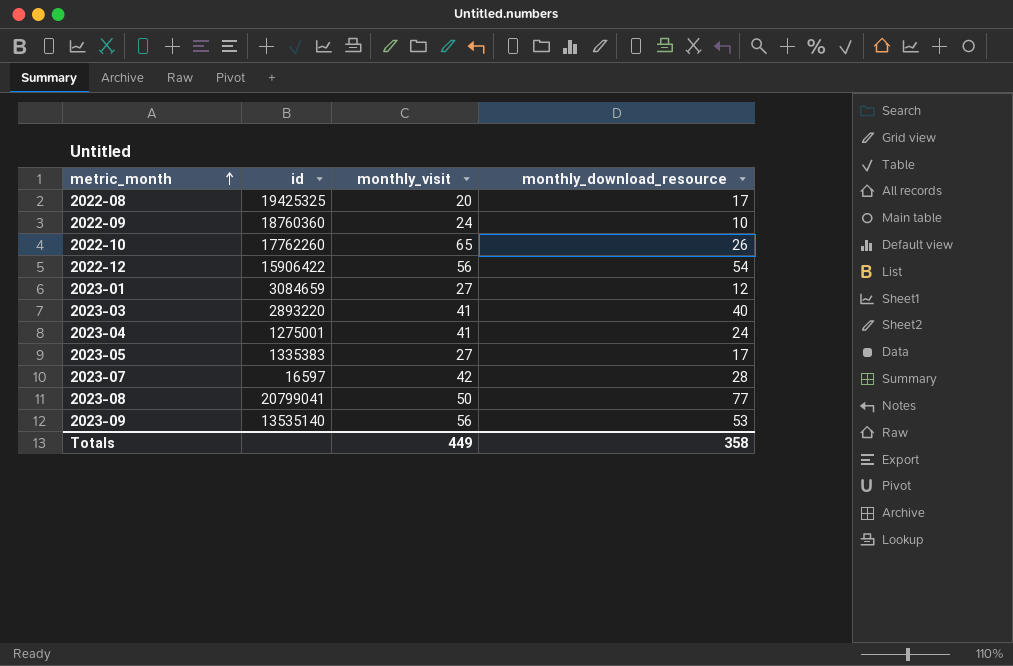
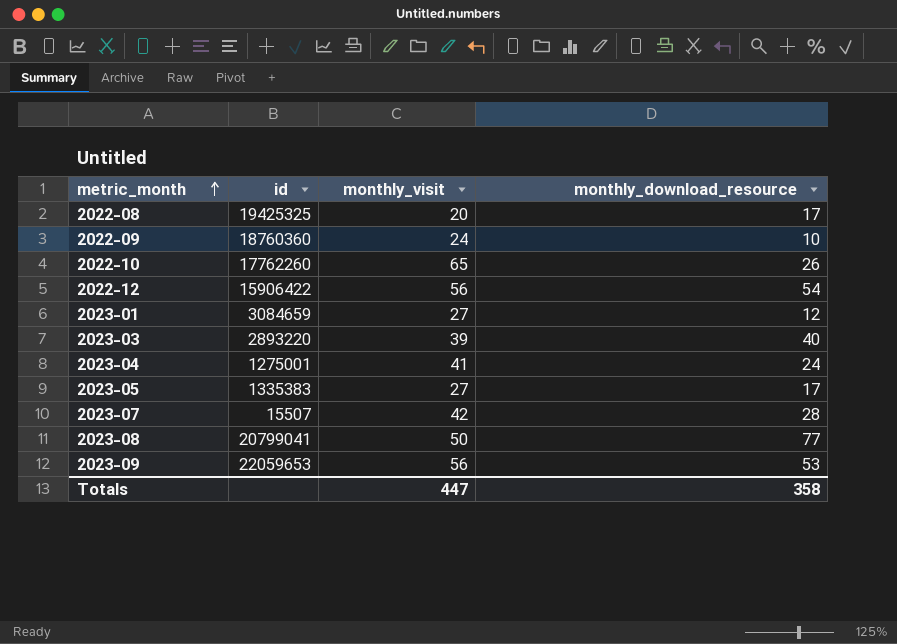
2023-03 | monthly_visit: 41 -> 39
2023-07 | id: 16597 -> 15507
2023-09 | id: 13535140 -> 22059653
Totals | monthly_visit: 449 -> 447

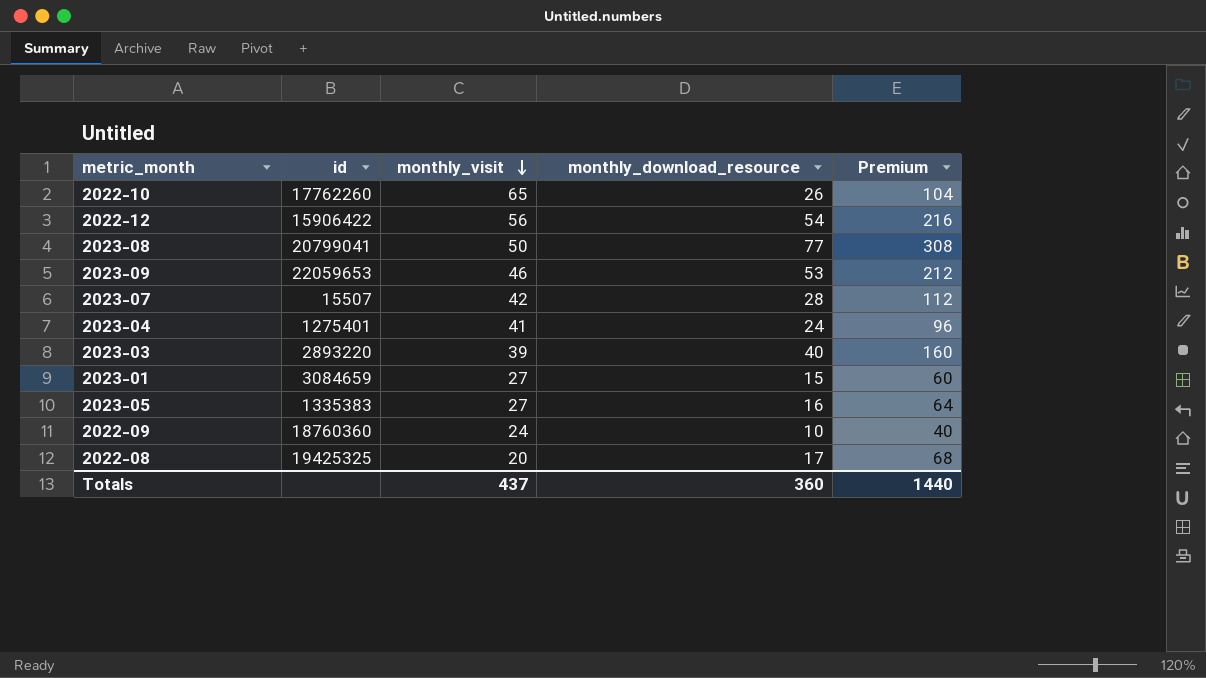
row order: metric_month ascending -> monthly_visit descending
column Premium | formula: none -> [monthly_download_resource] * 4
2023-09 | monthly_visit: 56 -> 46
2023-04 | id: 1275001 -> 1275401
2023-01 | monthly_download_resource: 12 -> 15
2023-05 | monthly_download_resource: 17 -> 16
Totals | monthly_visit: 447 -> 437
Totals | monthly_download_resource: 358 -> 360

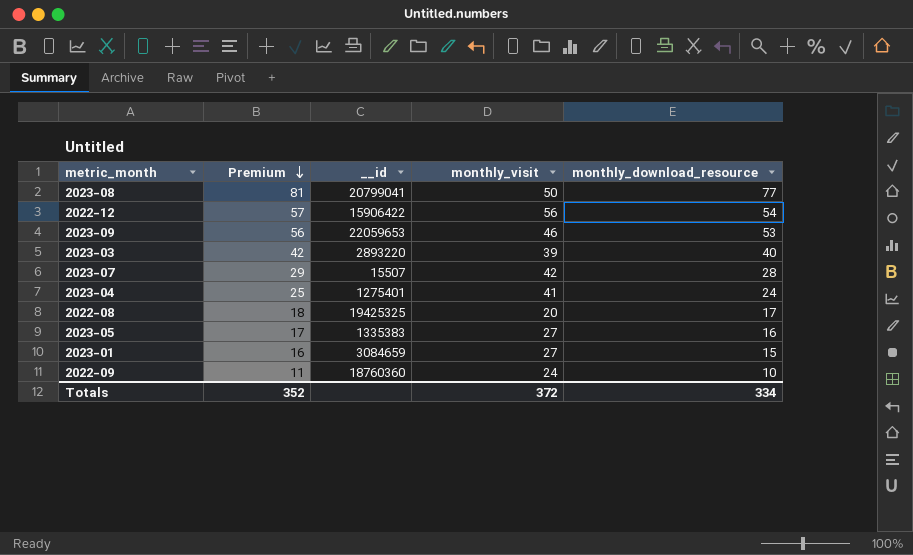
row order: monthly_visit descending -> Premium descending
column Premium | formula: [monthly_download_resource] * 4 -> [monthly_download_resource] * 1.05
column Premium | position: 5 -> 2
column name: id -> __id
row 2022-10: 17762260 | 65 | 26 | 104 -> none
Totals | Premium: 1440 -> 352
Totals | monthly_visit: 437 -> 372
Totals | monthly_download_resource: 360 -> 334

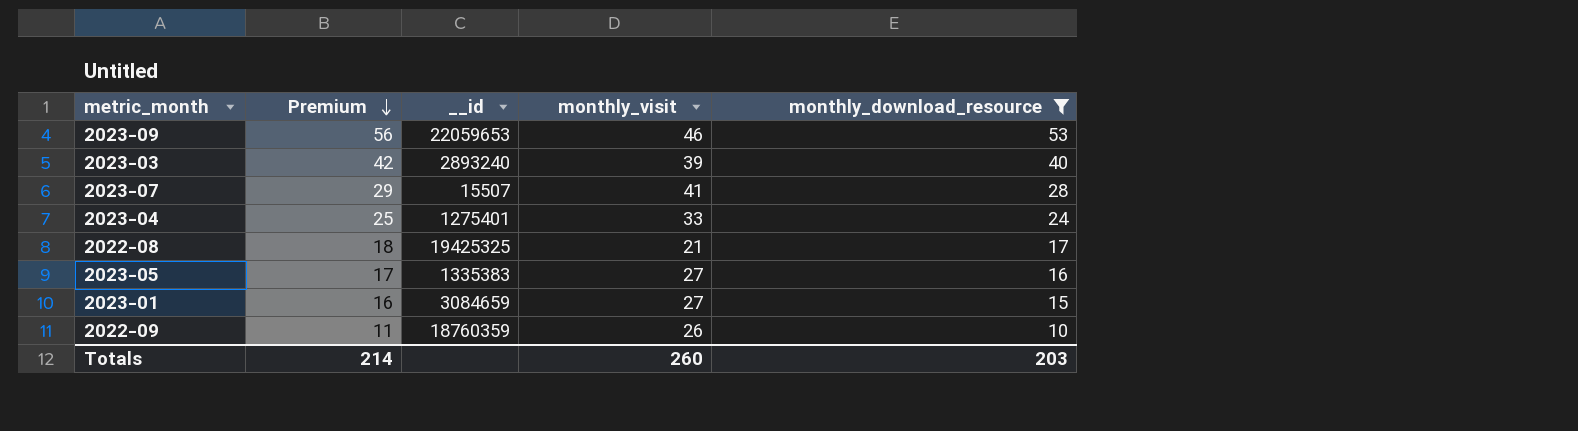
filter: none -> monthly_download_resource <= 53
2023-03 | __id: 2893220 -> 2893240
2023-07 | monthly_visit: 42 -> 41
2023-04 | monthly_visit: 41 -> 33
2022-08 | monthly_visit: 20 -> 21
2022-09 | __id: 18760360 -> 18760359
2022-09 | monthly_visit: 24 -> 26
Totals | Premium: 352 -> 214
Totals | monthly_visit: 372 -> 260
Totals | monthly_download_resource: 334 -> 203

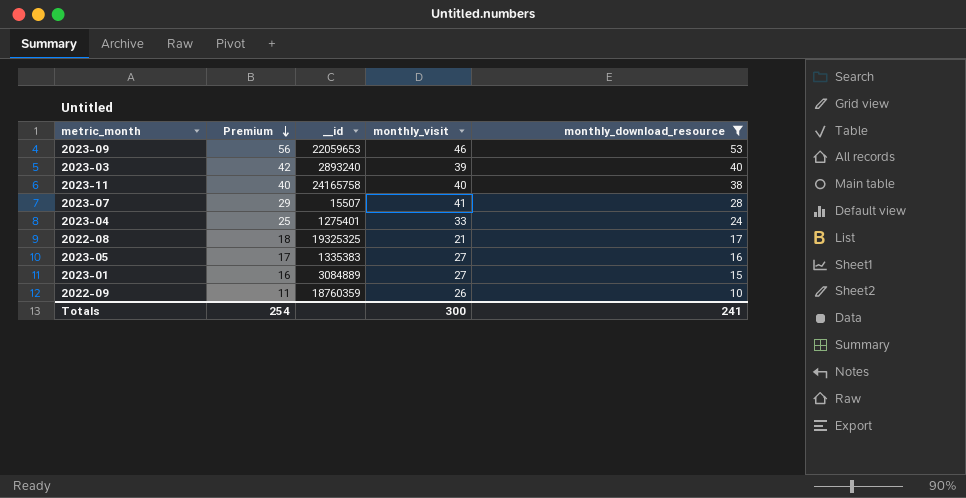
row 2023-11: none -> 40 | 24165758 | 40 | 38
2022-08 | __id: 19425325 -> 19325325
2023-01 | __id: 3084659 -> 3084889
Totals | Premium: 214 -> 254
Totals | monthly_visit: 260 -> 300
Totals | monthly_download_resource: 203 -> 241

